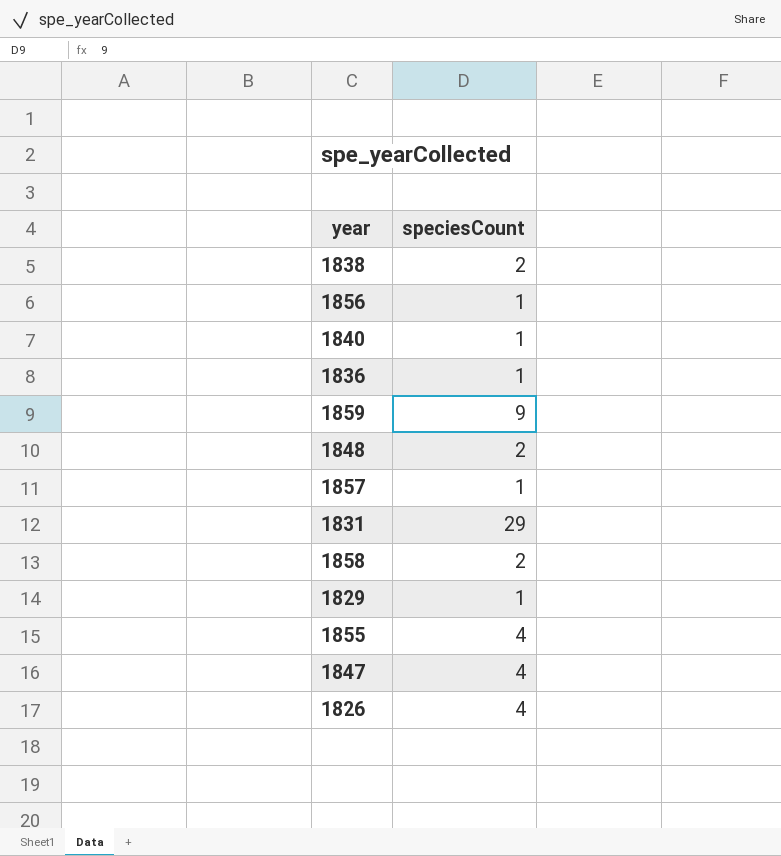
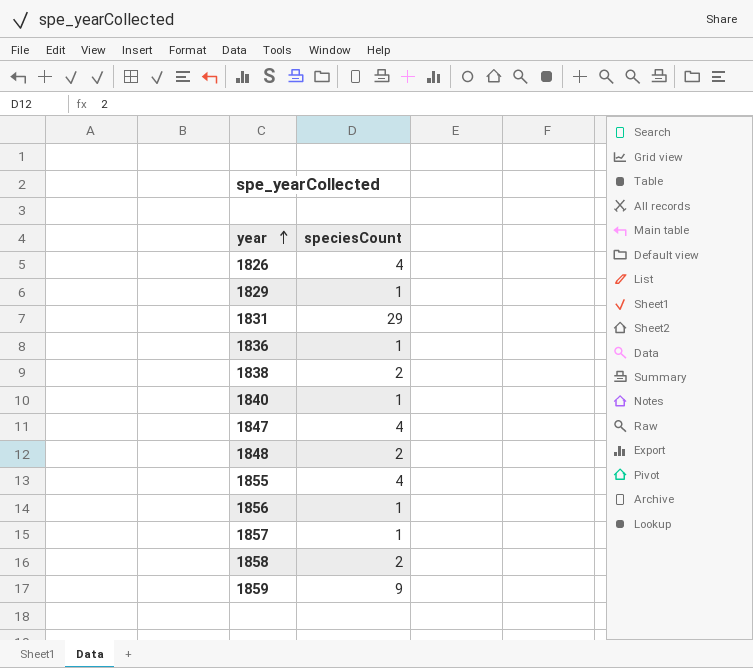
row order: none -> year ascending

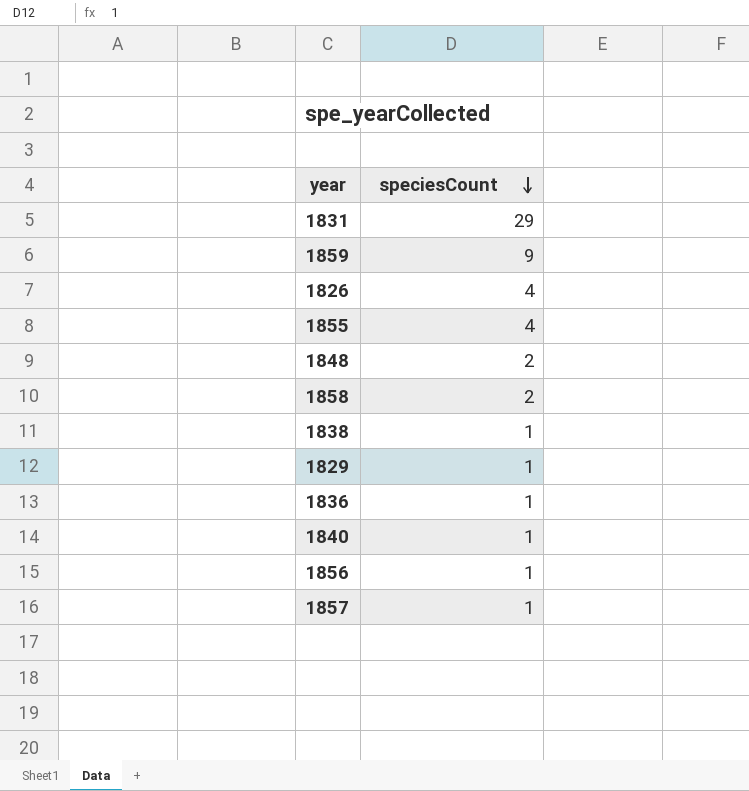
row order: year ascending -> speciesCount descending
row 1847: 4 -> none
1838 | speciesCount: 2 -> 1

